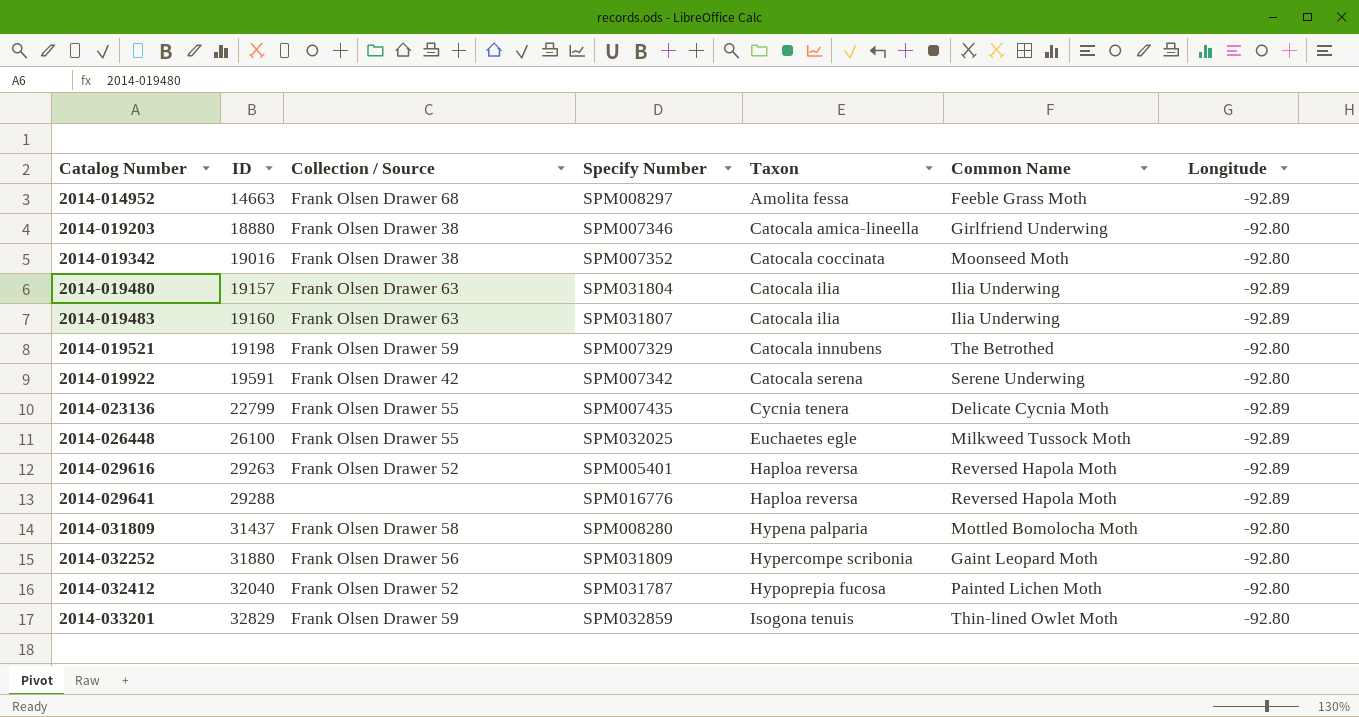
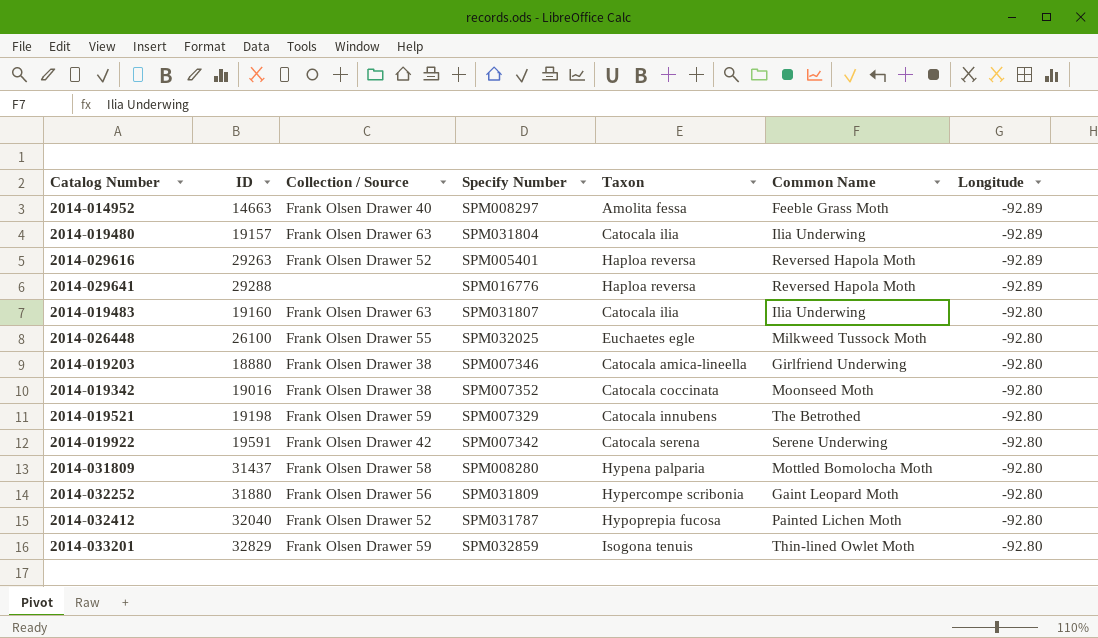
row order: Catalog Number ascending -> Longitude ascending
row 2014-023136: 22799 | Frank Olsen Drawer 55 | SPM007435 | Cycnia tenera | Delicate Cycnia Moth | -92.89 -> none
2014-014952 | Collection / Source: Frank Olsen Drawer 68 -> Frank Olsen Drawer 40
2014-019483 | Longitude: -92.89 -> -92.80
2014-026448 | Longitude: -92.89 -> -92.80

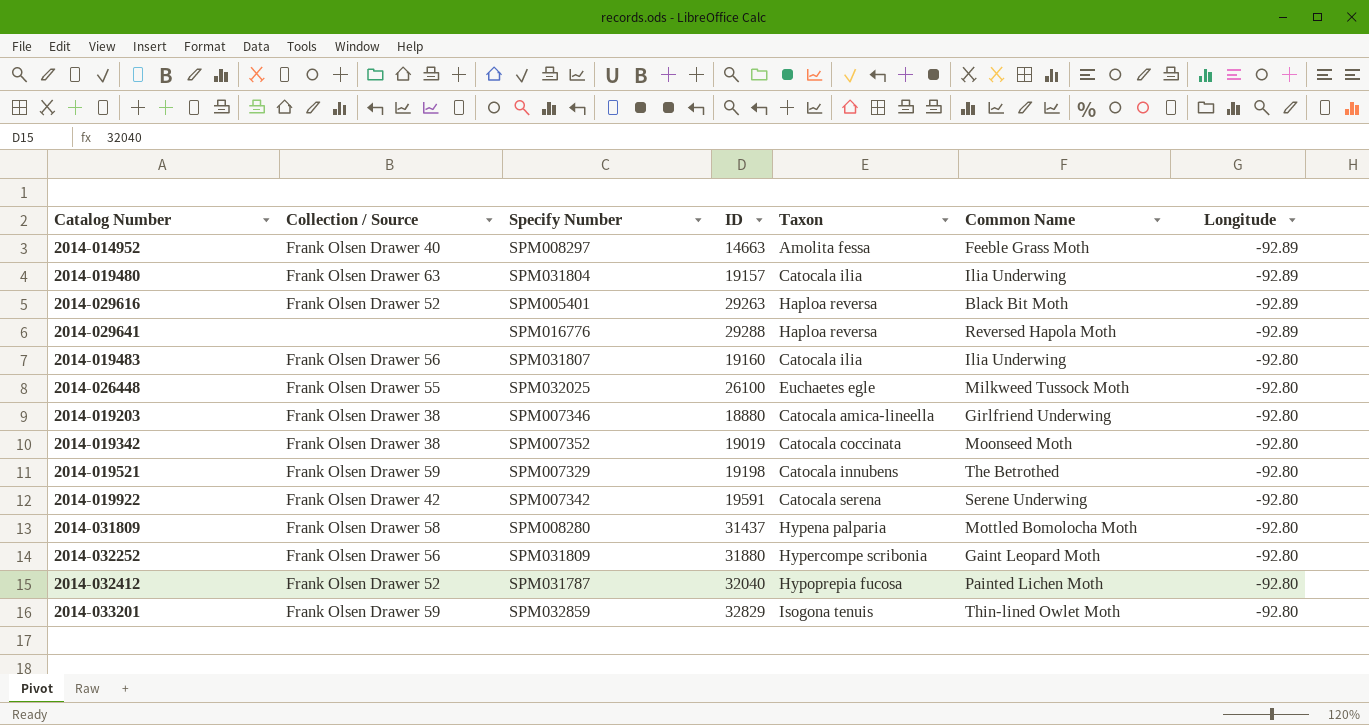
column ID | position: 2 -> 4
2014-029616 | Common Name: Reversed Hapola Moth -> Black Bit Moth
2014-019483 | Collection / Source: Frank Olsen Drawer 63 -> Frank Olsen Drawer 56
2014-019342 | ID: 19016 -> 19019

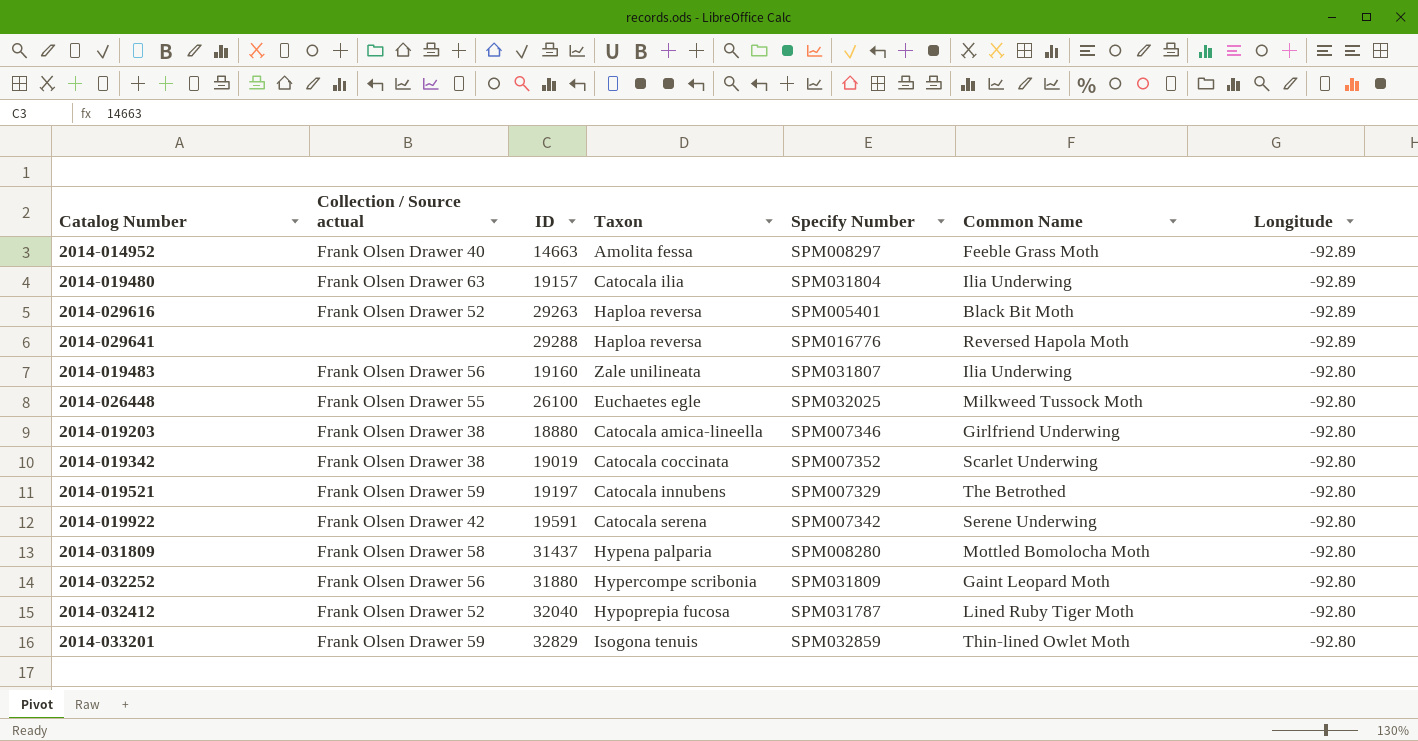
column name: Collection / Source -> Collection / Source actual
column Specify Number | position: 3 -> 5
2014-019483 | Taxon: Catocala ilia -> Zale unilineata
2014-019342 | Common Name: Moonseed Moth -> Scarlet Underwing
2014-019521 | ID: 19198 -> 19197
2014-032412 | Common Name: Painted Lichen Moth -> Lined Ruby Tiger Moth

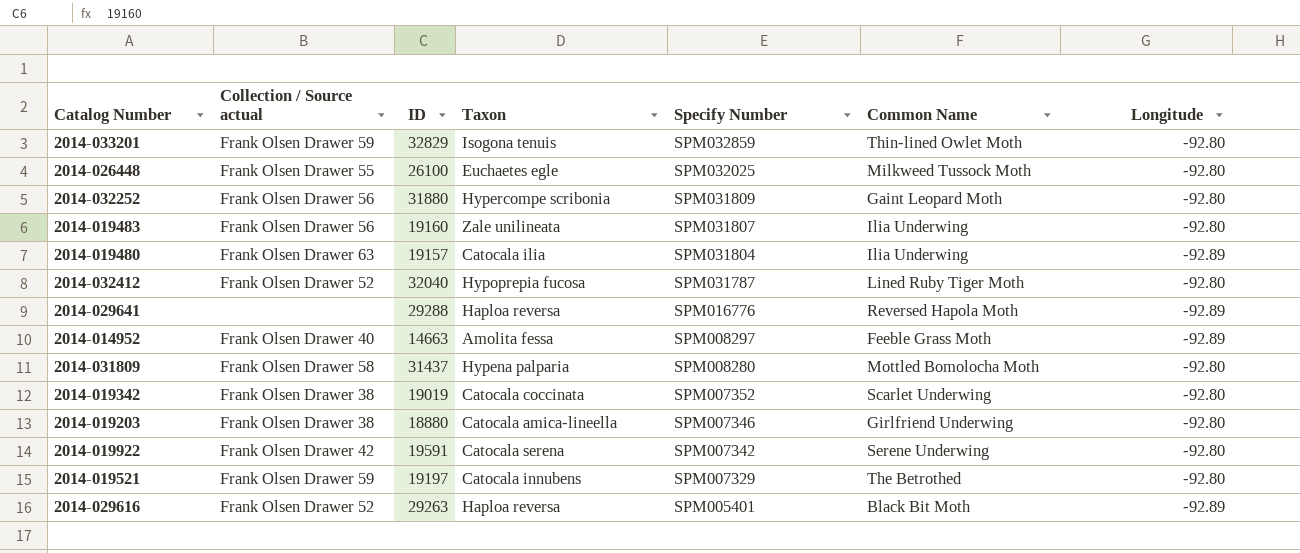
row order: Longitude ascending -> Specify Number descending

